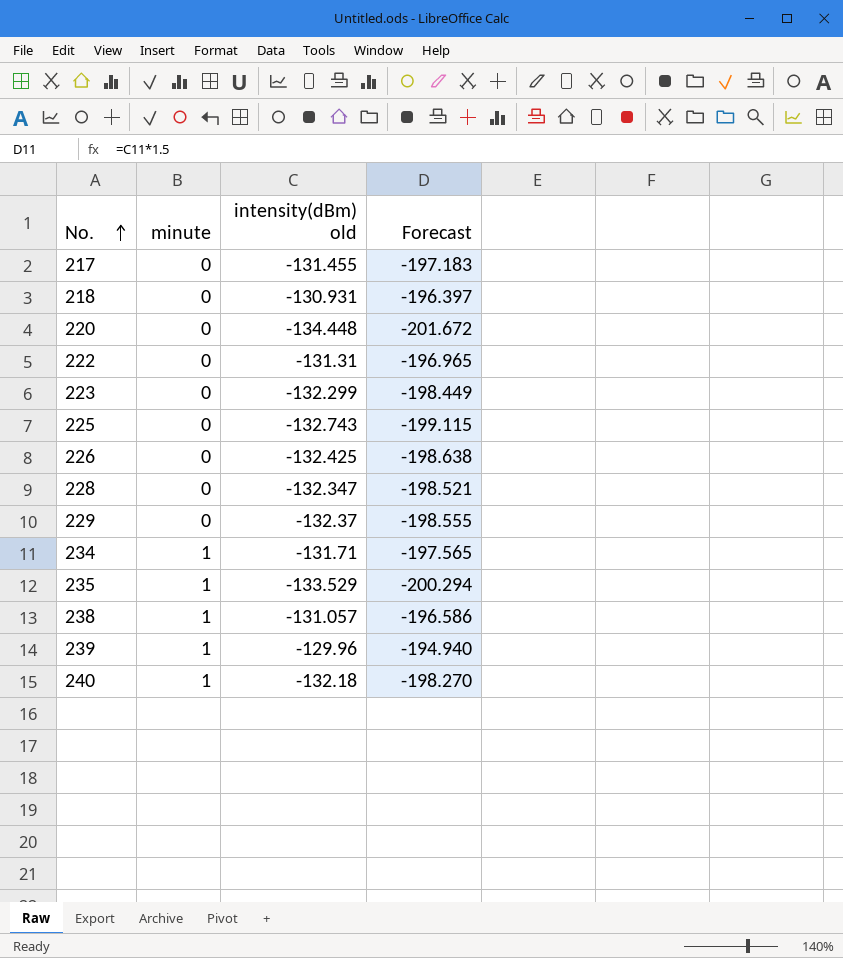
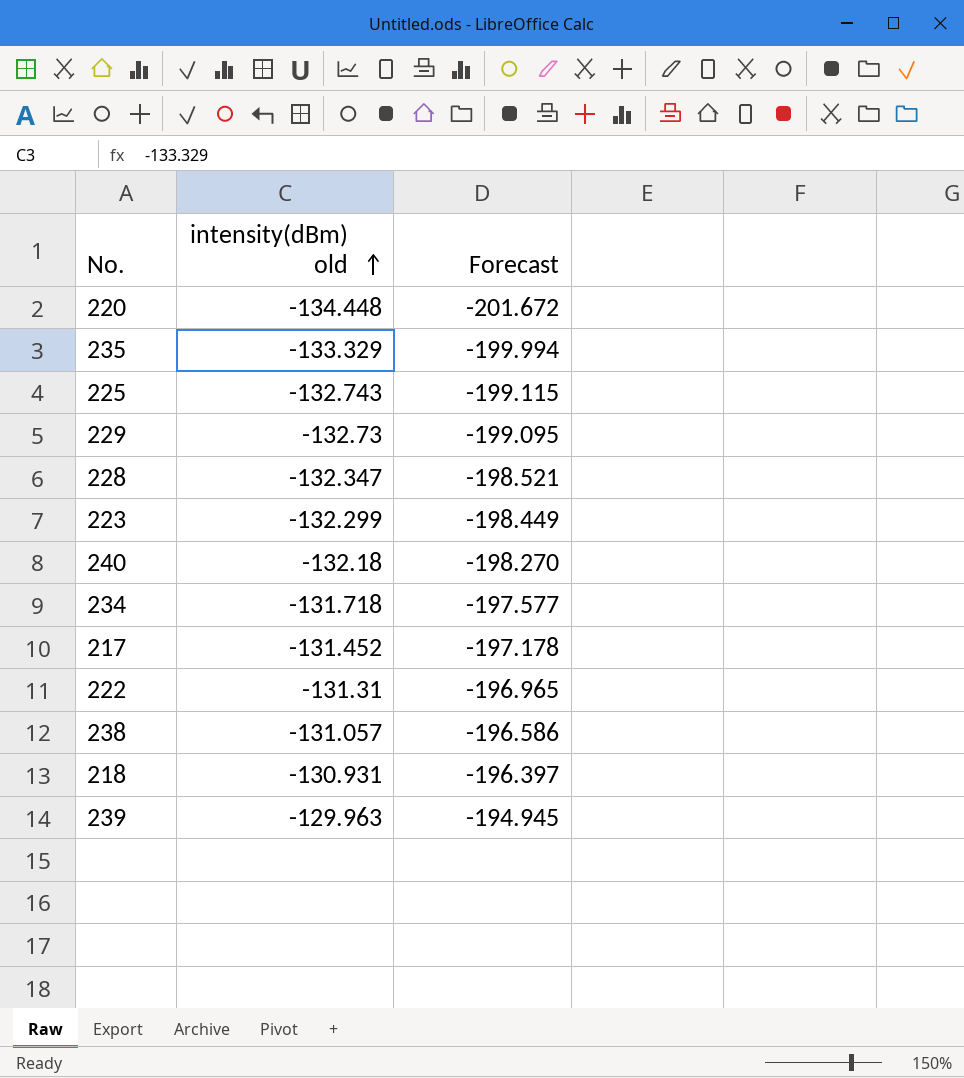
row order: No. ascending -> intensity(dBm) old ascending
column minute | position: 2 -> none
row 226: 0 | -132.425 | -198.638 -> none
235 | intensity(dBm) old: -133.529 -> -133.329
235 | Forecast: -200.294 -> -199.994
229 | intensity(dBm) old: -132.37 -> -132.73
229 | Forecast: -198.555 -> -199.095
234 | intensity(dBm) old: -131.71 -> -131.718
234 | Forecast: -197.565 -> -197.577
217 | intensity(dBm) old: -131.455 -> -131.452
217 | Forecast: -197.183 -> -197.178
239 | intensity(dBm) old: -129.96 -> -129.963
239 | Forecast: -194.940 -> -194.945

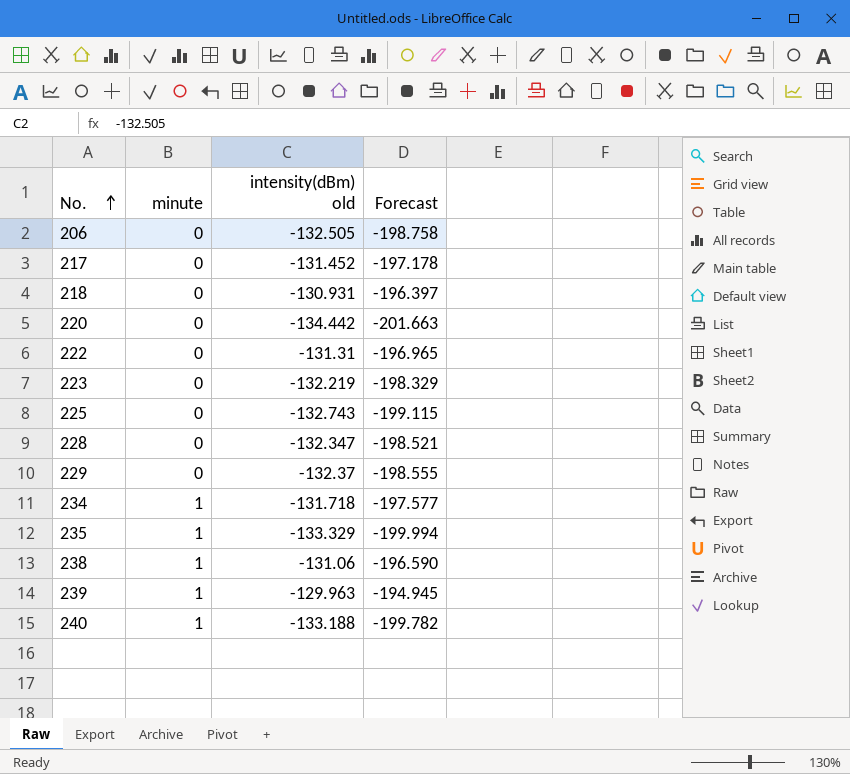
row order: intensity(dBm) old ascending -> No. ascending
column minute | position: none -> 2
row 206: none -> 0 | -132.505 | -198.758
220 | intensity(dBm) old: -134.448 -> -134.442
220 | Forecast: -201.672 -> -201.663
223 | intensity(dBm) old: -132.299 -> -132.219
223 | Forecast: -198.449 -> -198.329
229 | intensity(dBm) old: -132.73 -> -132.37
229 | Forecast: -199.095 -> -198.555
238 | intensity(dBm) old: -131.057 -> -131.06
238 | Forecast: -196.586 -> -196.590
240 | intensity(dBm) old: -132.18 -> -133.188
240 | Forecast: -198.270 -> -199.782

